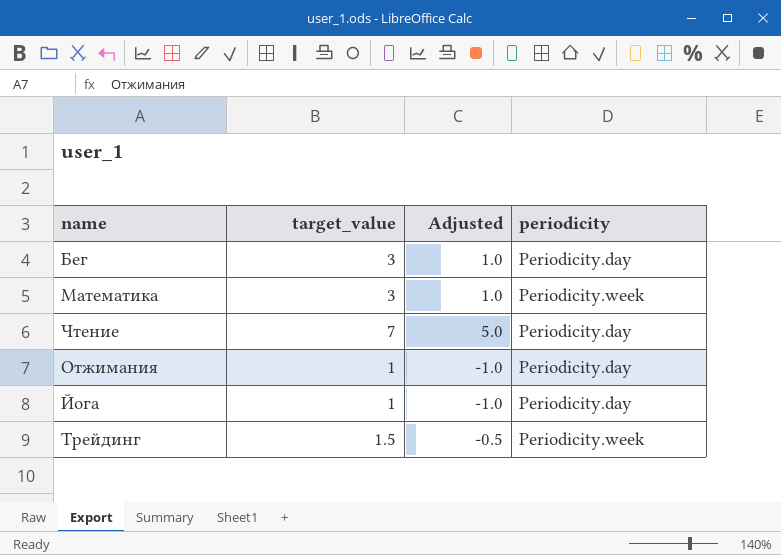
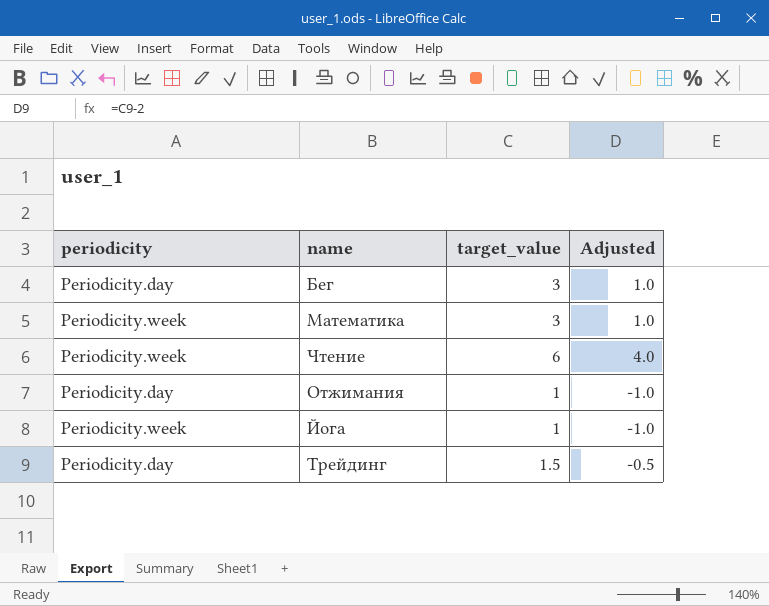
column periodicity | position: 4 -> 1
Чтение | periodicity: Periodicity.day -> Periodicity.week
Чтение | target_value: 7 -> 6
Чтение | Adjusted: 5.0 -> 4.0
Йога | periodicity: Periodicity.day -> Periodicity.week
Трейдинг | periodicity: Periodicity.week -> Periodicity.day

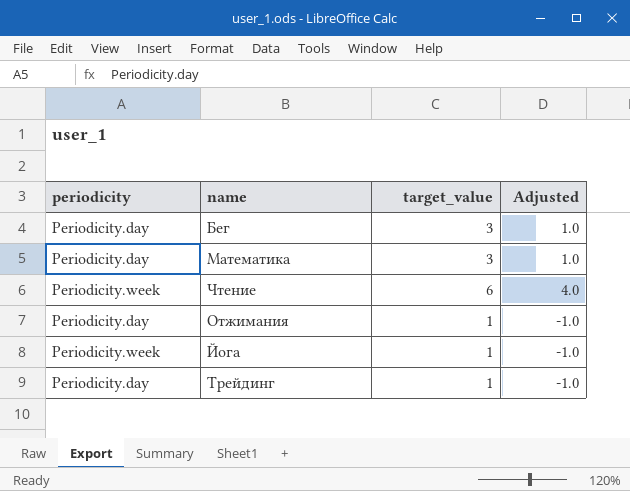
Математика | periodicity: Periodicity.week -> Periodicity.day
Трейдинг | target_value: 1.5 -> 1
Трейдинг | Adjusted: -0.5 -> -1.0

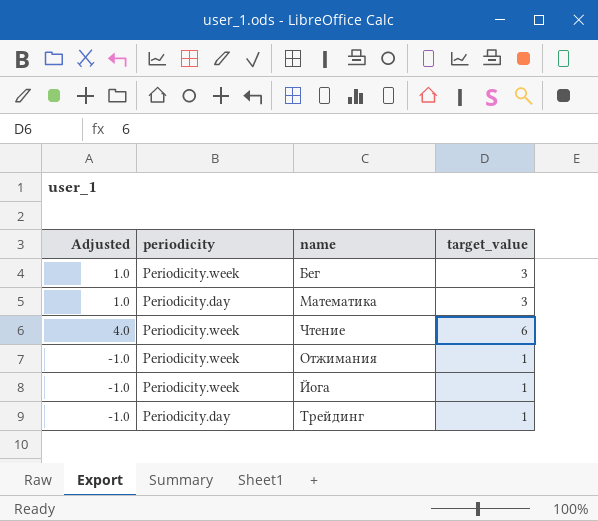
column Adjusted | position: 4 -> 1
Бег | periodicity: Periodicity.day -> Periodicity.week
Отжимания | periodicity: Periodicity.day -> Periodicity.week

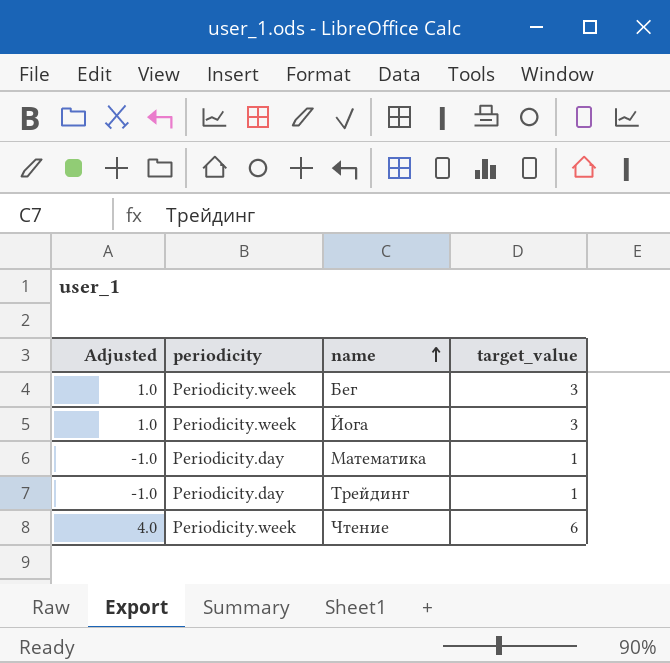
row order: none -> name ascending
row Отжимания: -1.0 | Periodicity.week | 1 -> none
Йога | Adjusted: -1.0 -> 1.0
Йога | target_value: 1 -> 3
Математика | Adjusted: 1.0 -> -1.0
Математика | target_value: 3 -> 1

